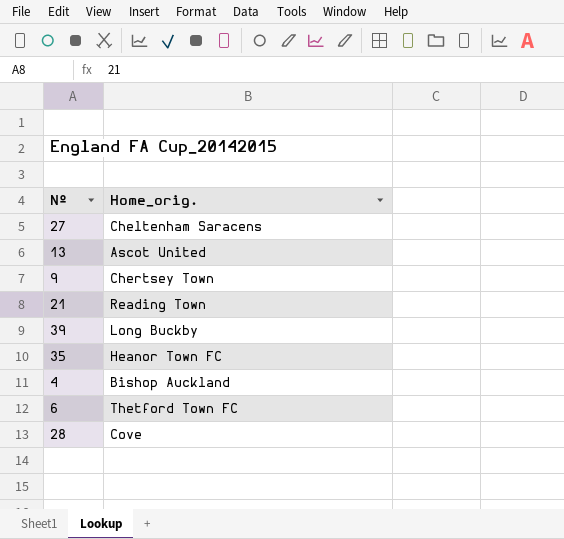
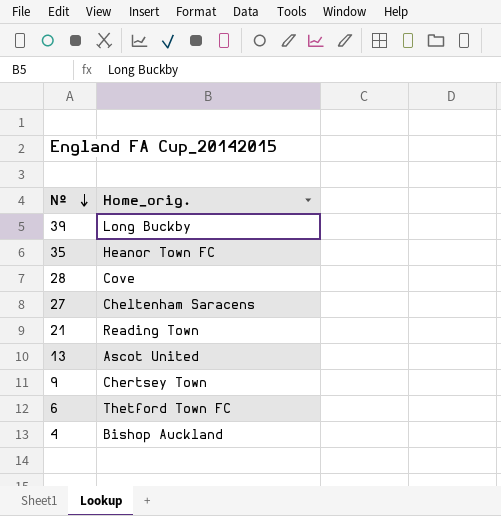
row order: none -> Nº descending

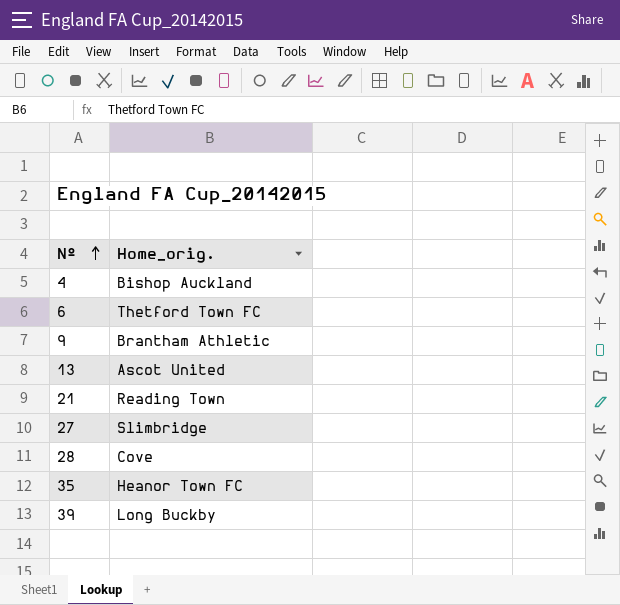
row order: Nº descending -> Nº ascending
9 | Home_orig.: Chertsey Town -> Brantham Athletic
27 | Home_orig.: Cheltenham Saracens -> Slimbridge

